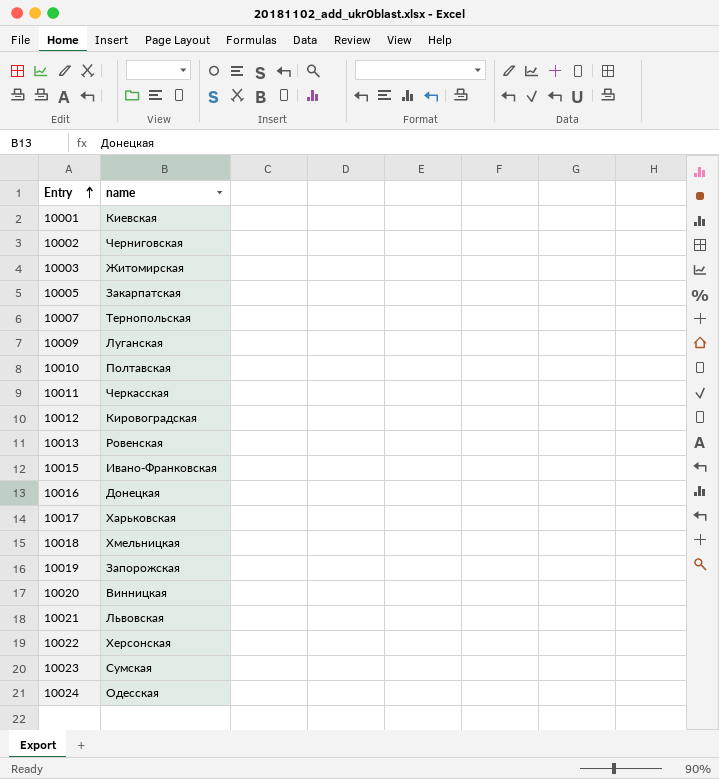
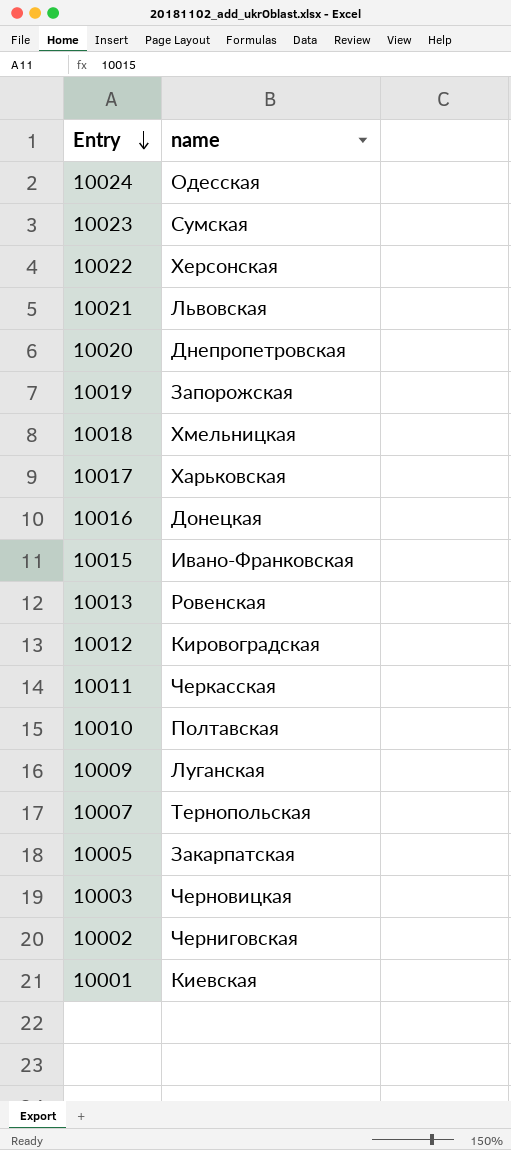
row order: Entry ascending -> Entry descending
10020 | name: Винницкая -> Днепропетровская
10003 | name: Житомирская -> Черновицкая

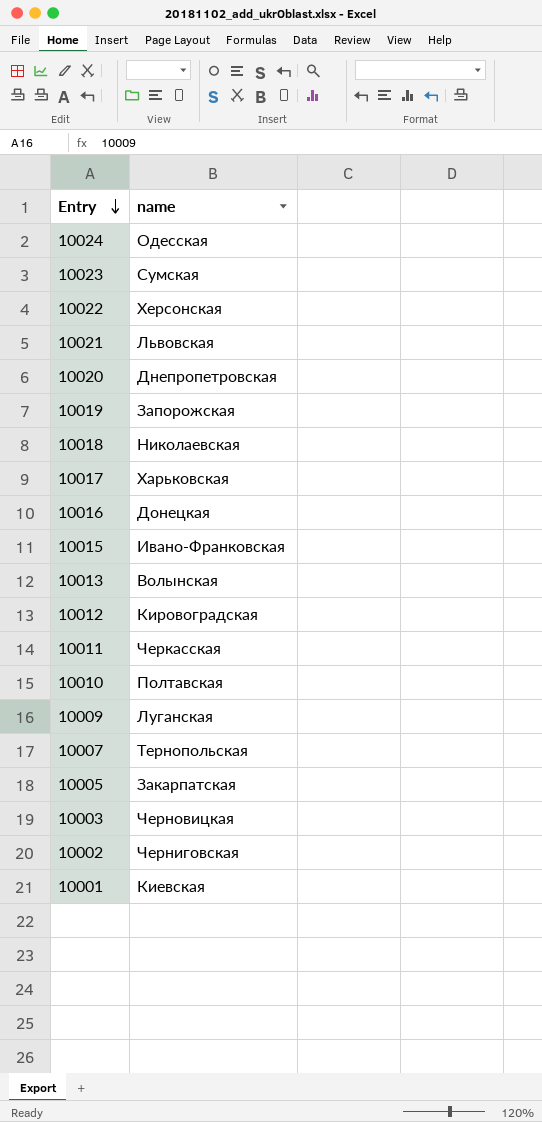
10018 | name: Хмельницкая -> Николаевская
10013 | name: Ровенская -> Волынская

